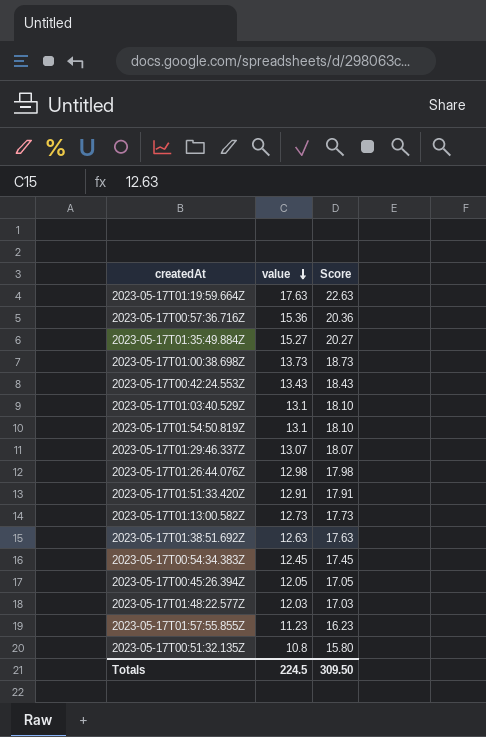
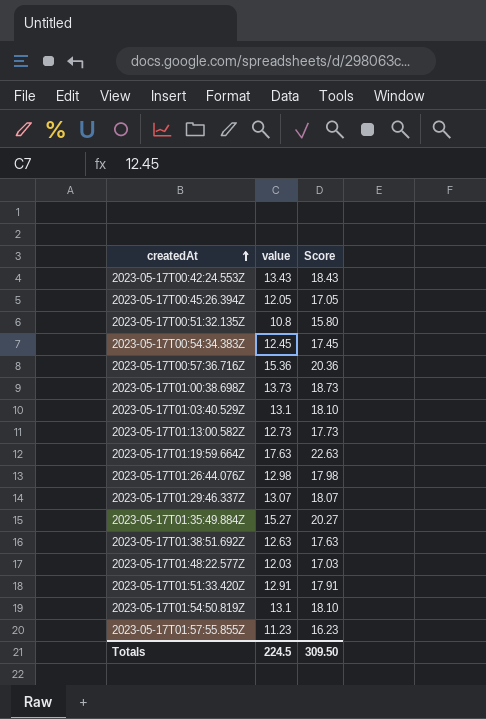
row order: value descending -> createdAt ascending

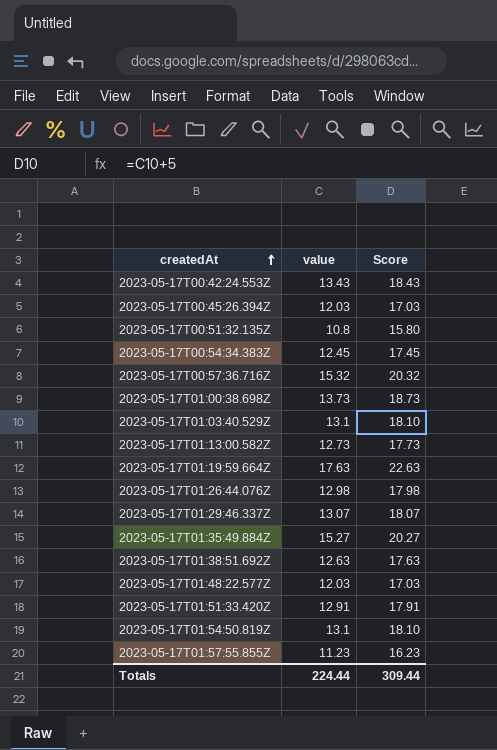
2023-05-17T00:45:26.394Z | value: 12.05 -> 12.03
2023-05-17T00:45:26.394Z | Score: 17.05 -> 17.03
2023-05-17T00:57:36.716Z | value: 15.36 -> 15.32
2023-05-17T00:57:36.716Z | Score: 20.36 -> 20.32
Totals | value: 224.5 -> 224.44
Totals | Score: 309.50 -> 309.44

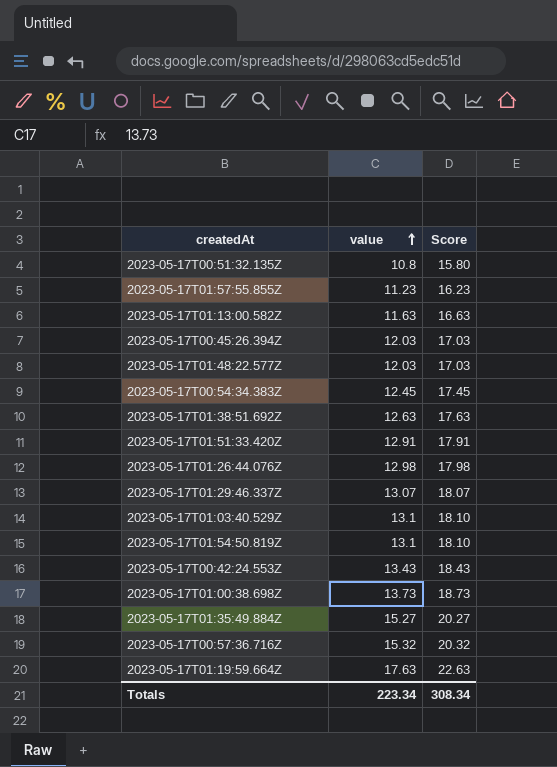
row order: createdAt ascending -> value ascending
2023-05-17T01:13:00.582Z | value: 12.73 -> 11.63
2023-05-17T01:13:00.582Z | Score: 17.73 -> 16.63
Totals | value: 224.44 -> 223.34
Totals | Score: 309.44 -> 308.34

